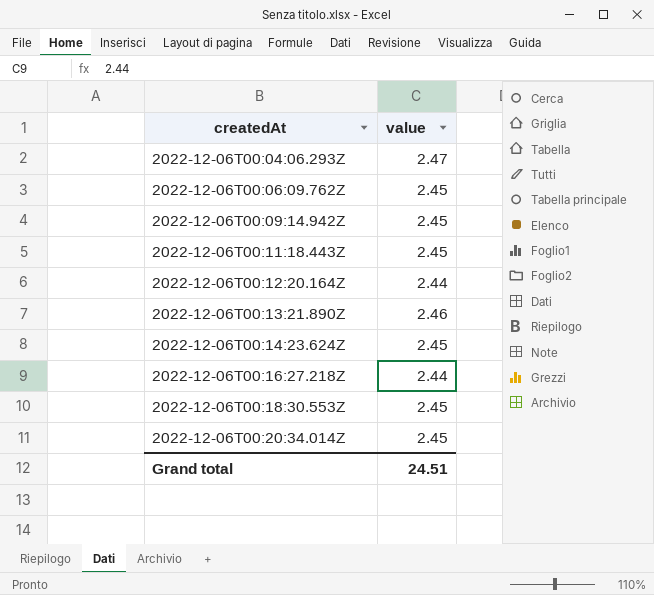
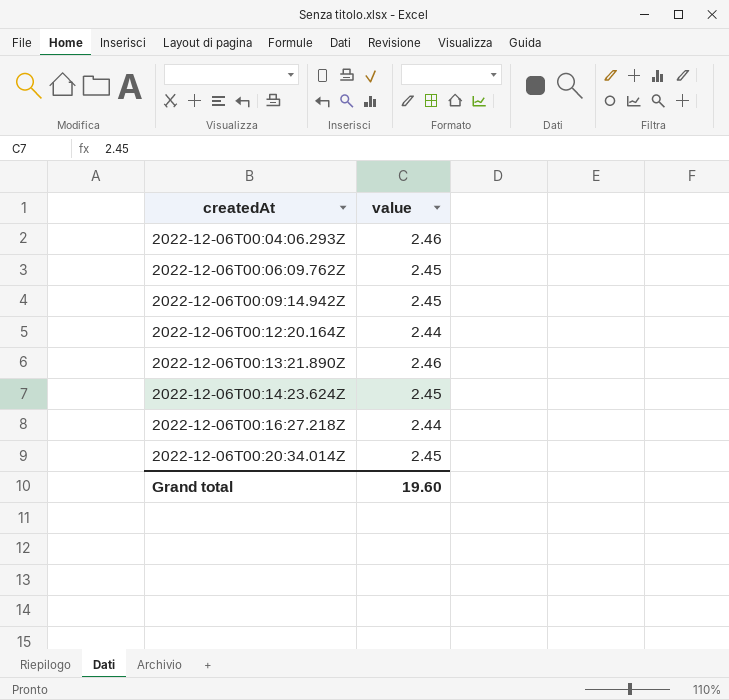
row 2022-12-06T00:11:18.443Z: 2.45 -> none
row 2022-12-06T00:18:30.553Z: 2.45 -> none
2022-12-06T00:04:06.293Z | value: 2.47 -> 2.46
Grand total | value: 24.51 -> 19.60

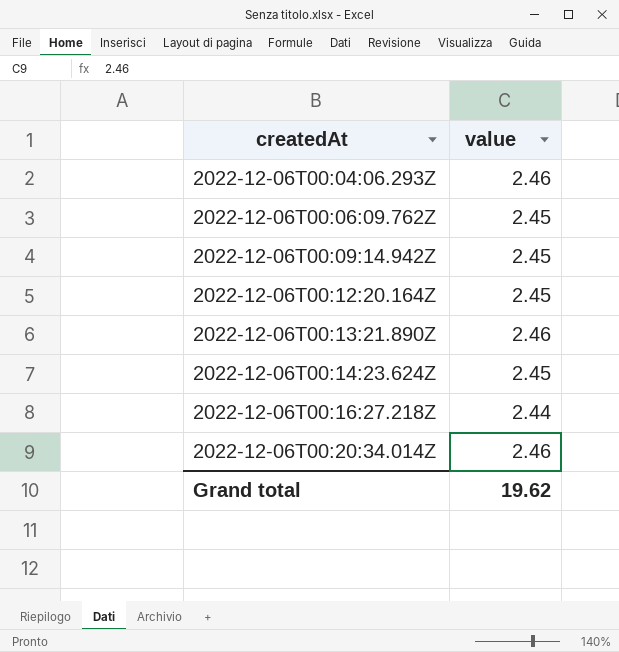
2022-12-06T00:12:20.164Z | value: 2.44 -> 2.45
2022-12-06T00:20:34.014Z | value: 2.45 -> 2.46
Grand total | value: 19.60 -> 19.62

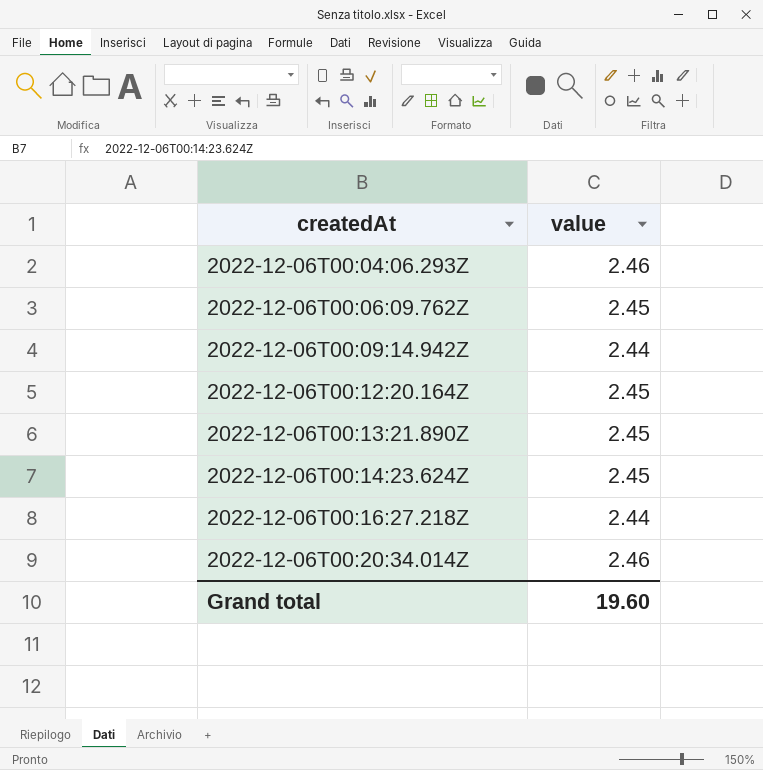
2022-12-06T00:09:14.942Z | value: 2.45 -> 2.44
2022-12-06T00:13:21.890Z | value: 2.46 -> 2.45
Grand total | value: 19.62 -> 19.60

